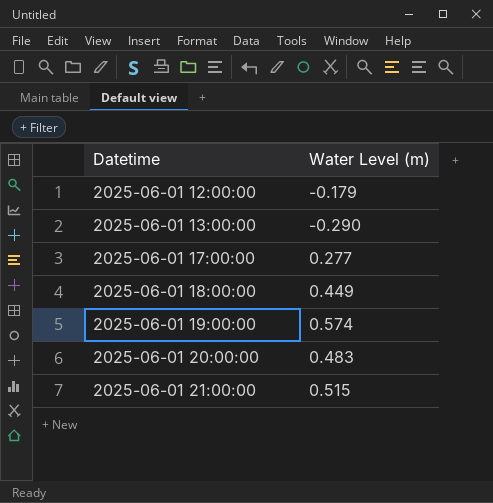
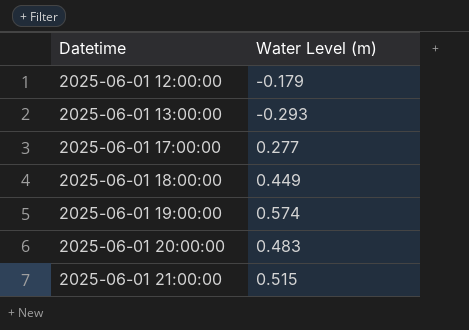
2025-06-01 13:00:00 | Water Level (m): -0.290 -> -0.293

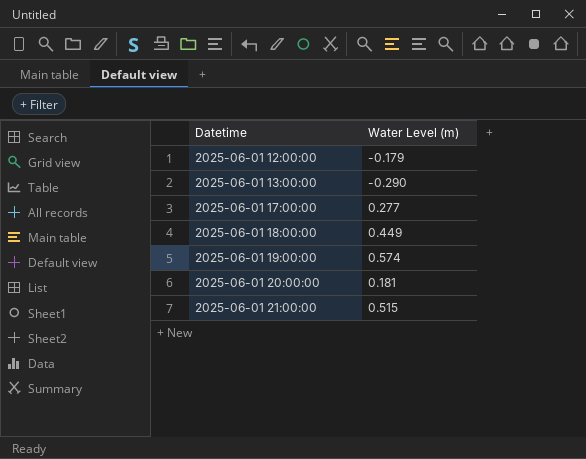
2025-06-01 13:00:00 | Water Level (m): -0.293 -> -0.290
2025-06-01 20:00:00 | Water Level (m): 0.483 -> 0.181

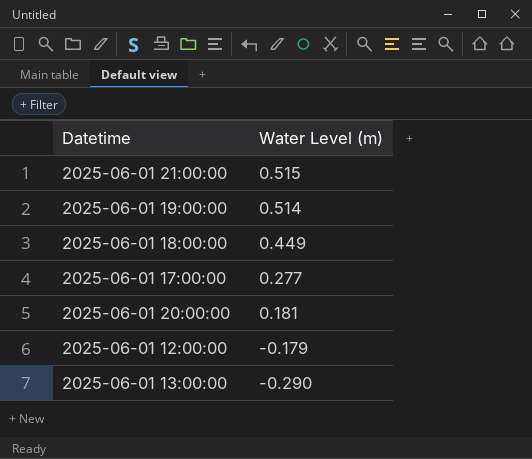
row order: Datetime ascending -> Water Level (m) descending
2025-06-01 19:00:00 | Water Level (m): 0.574 -> 0.514

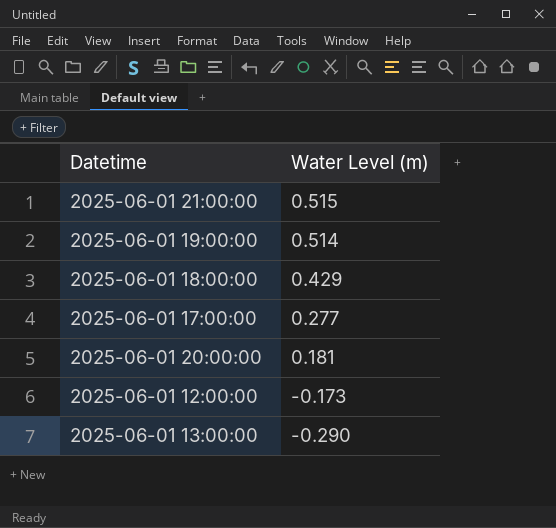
2025-06-01 18:00:00 | Water Level (m): 0.449 -> 0.429
2025-06-01 12:00:00 | Water Level (m): -0.179 -> -0.173

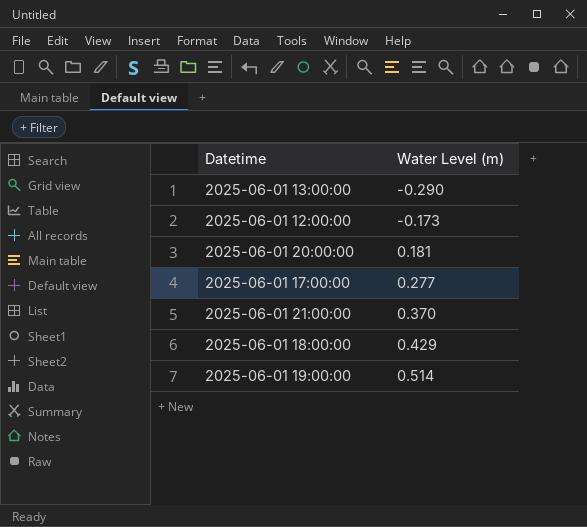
row order: Water Level (m) descending -> Water Level (m) ascending
2025-06-01 21:00:00 | Water Level (m): 0.515 -> 0.370

